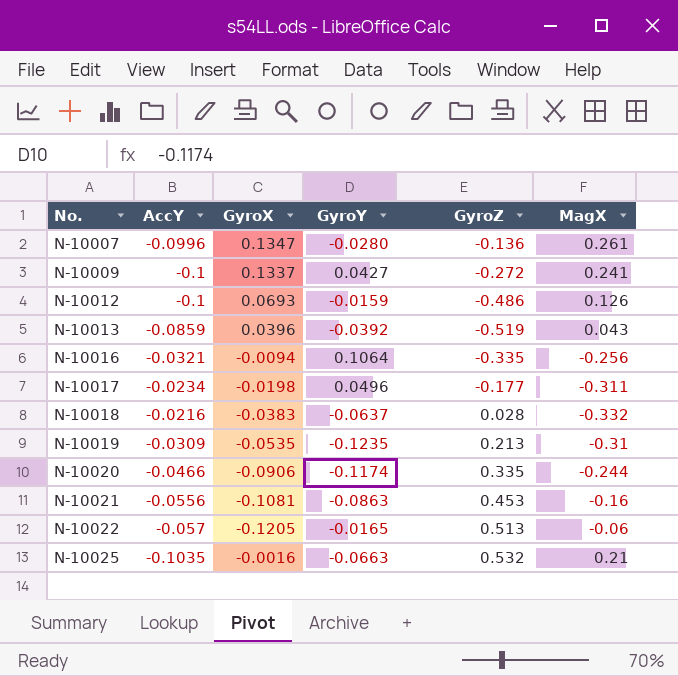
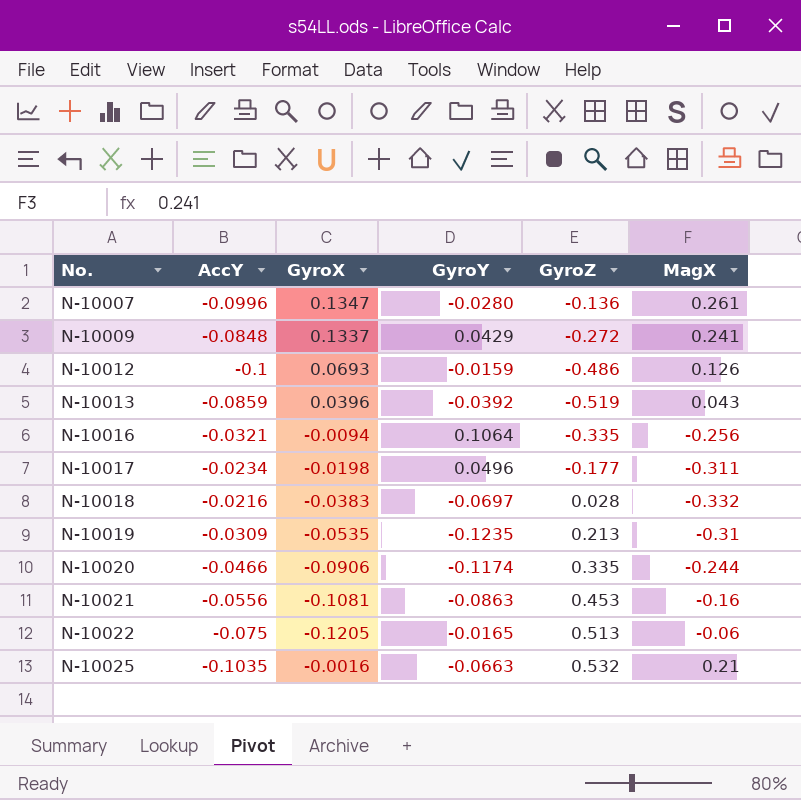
N-10009 | AccY: -0.1 -> -0.0848
N-10009 | GyroY: 0.0427 -> 0.0429
N-10018 | GyroY: -0.0637 -> -0.0697
N-10022 | AccY: -0.057 -> -0.075

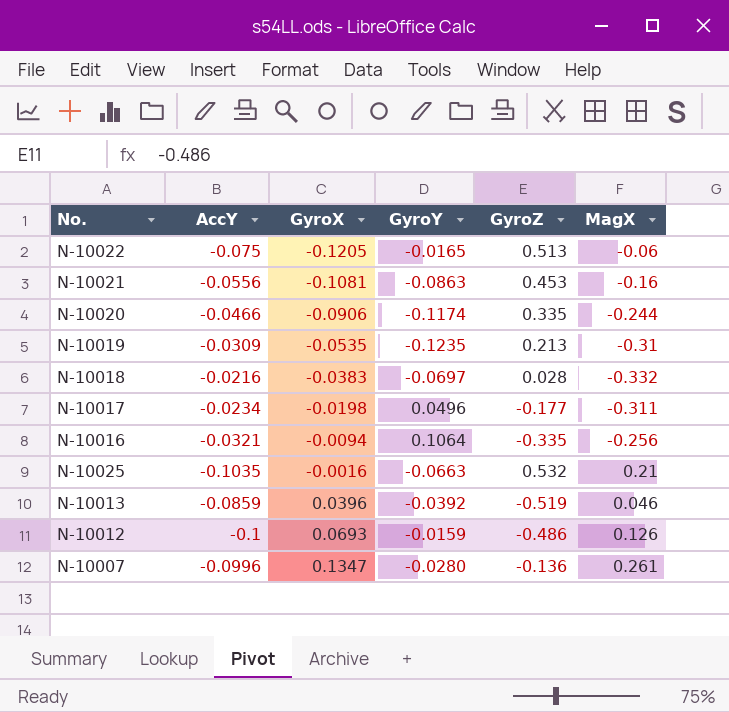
row order: No. ascending -> GyroX ascending
row N-10009: -0.0848 | 0.1337 | 0.0429 | -0.272 | 0.241 -> none
N-10013 | MagX: 0.043 -> 0.046

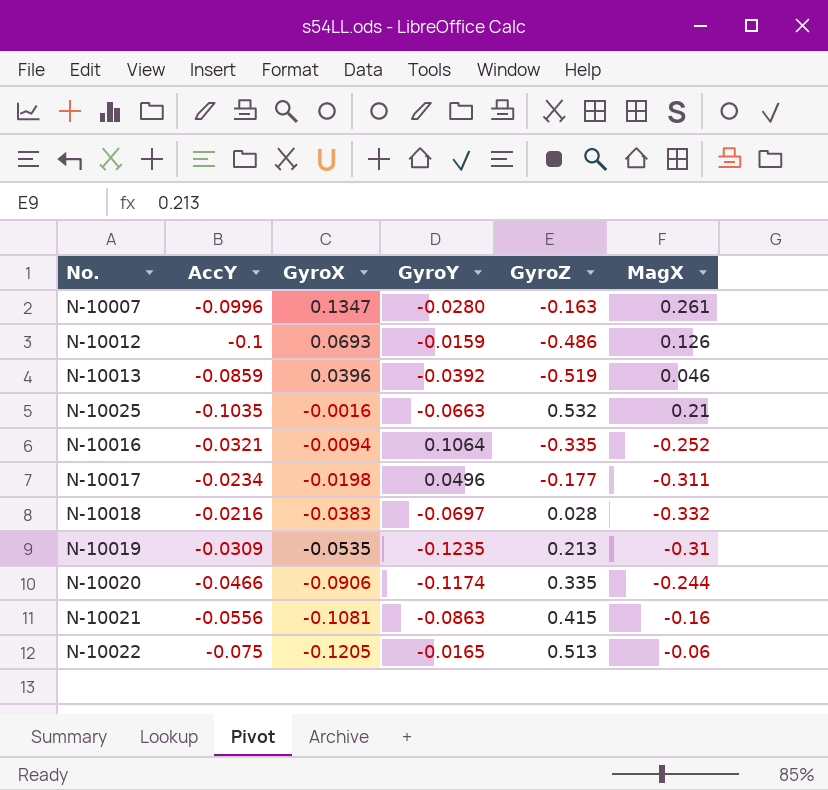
row order: GyroX ascending -> GyroX descending
N-10007 | GyroZ: -0.136 -> -0.163
N-10016 | MagX: -0.256 -> -0.252
N-10021 | GyroZ: 0.453 -> 0.415

